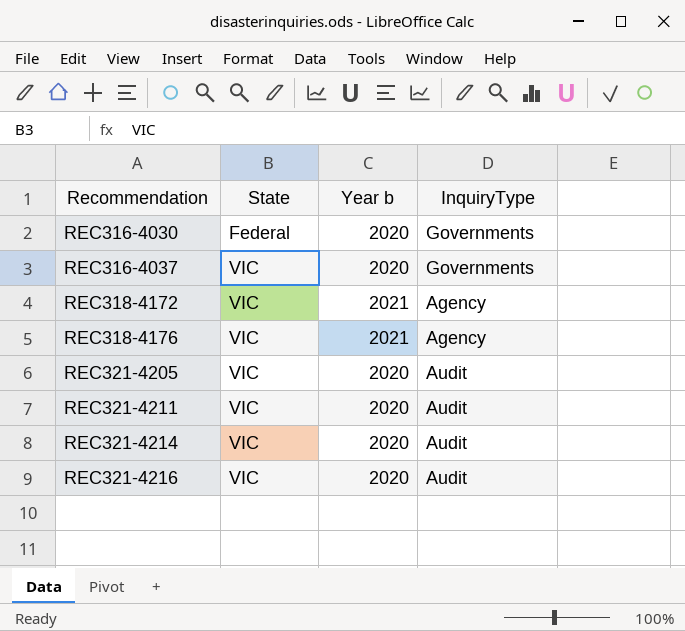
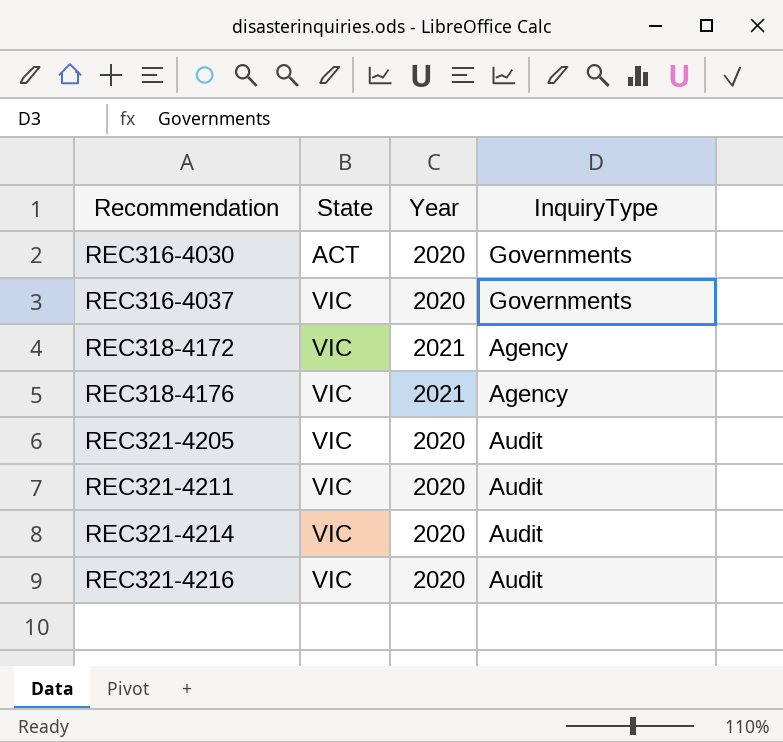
column name: Year b -> Year
REC316-4030 | State: Federal -> ACT

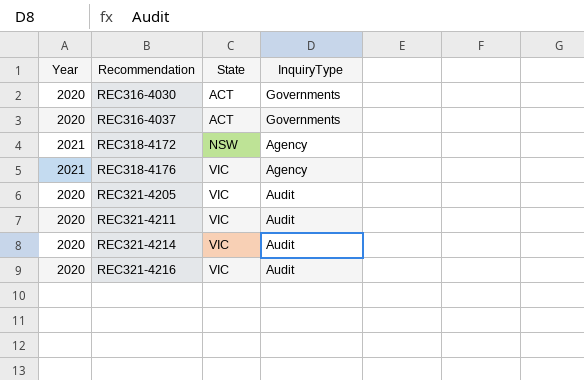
column Year | position: 3 -> 1
REC316-4037 | State: VIC -> ACT
REC318-4172 | State: VIC -> NSW

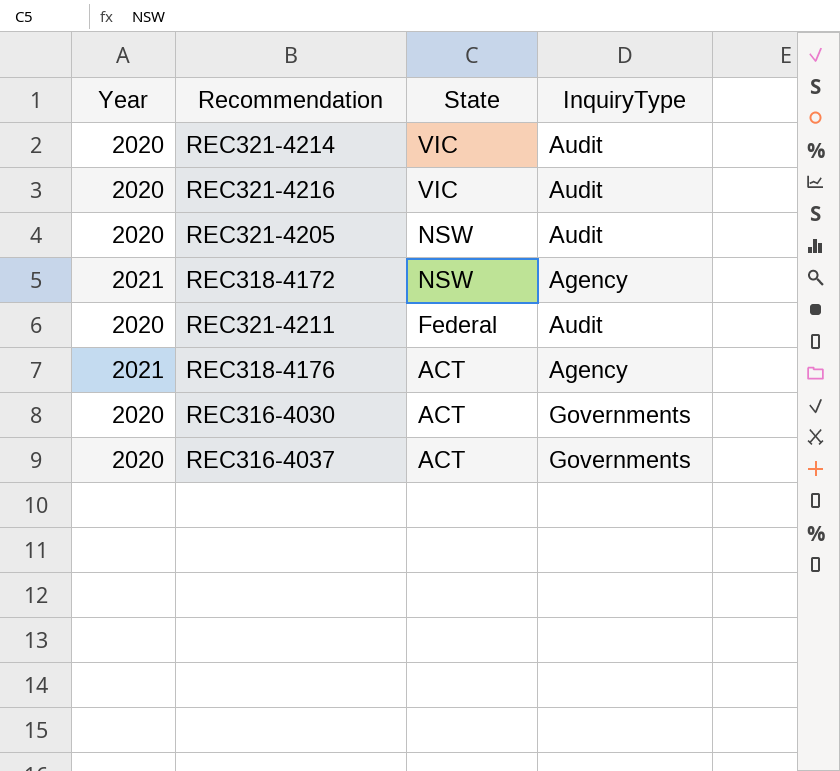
row order: Recommendation ascending -> State descending
REC321-4205 | State: VIC -> NSW
REC321-4211 | State: VIC -> Federal
REC318-4176 | State: VIC -> ACT

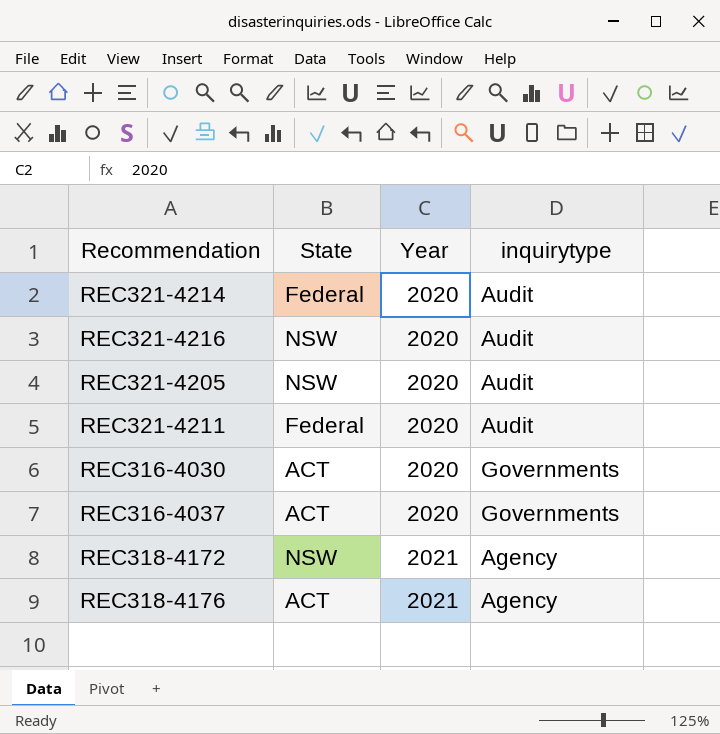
row order: State descending -> Year ascending
column Year | position: 1 -> 3
column name: InquiryType -> inquirytype
REC321-4214 | State: VIC -> Federal
REC321-4216 | State: VIC -> NSW

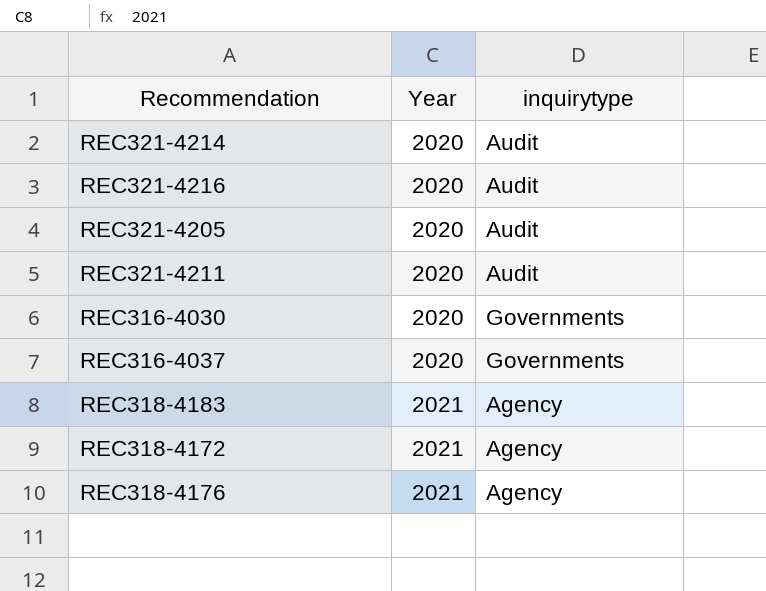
column State | position: 2 -> none
row REC318-4183: none -> 2021 | Agency

